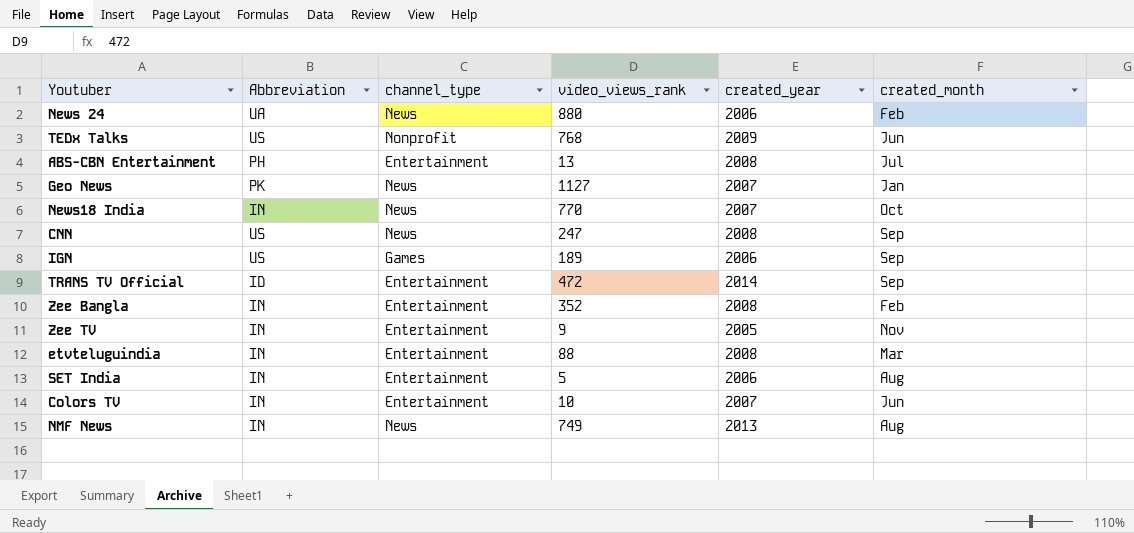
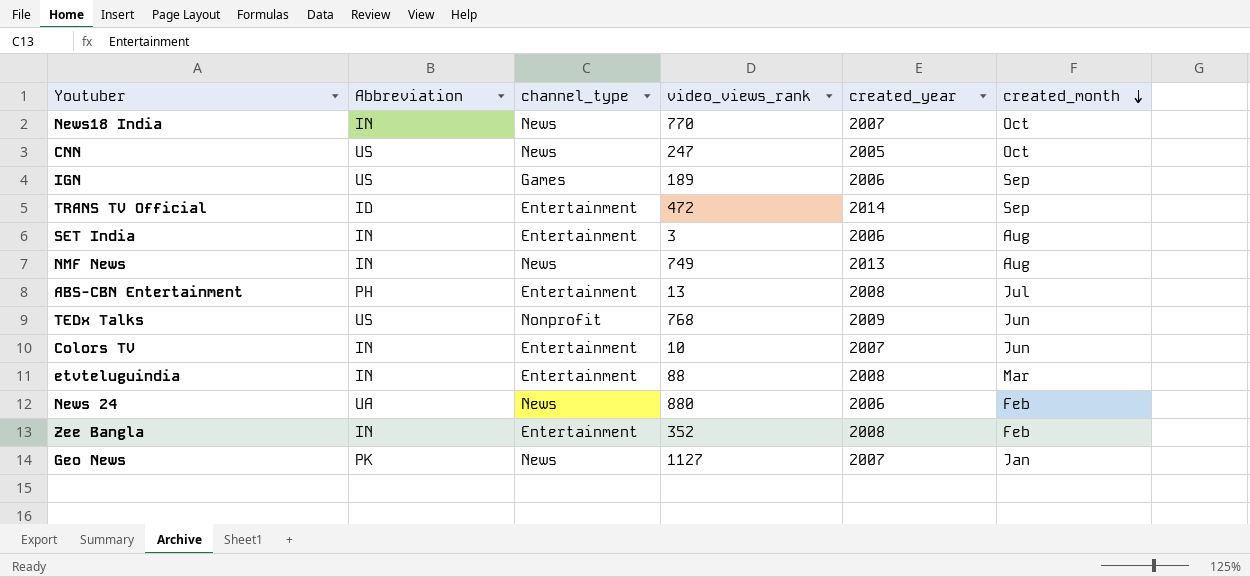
row order: none -> created_month descending
row Zee TV: IN | Entertainment | 9 | 2005 | Nov -> none
CNN | created_year: 2008 -> 2005
CNN | created_month: Sep -> Oct
SET India | video_views_rank: 5 -> 3

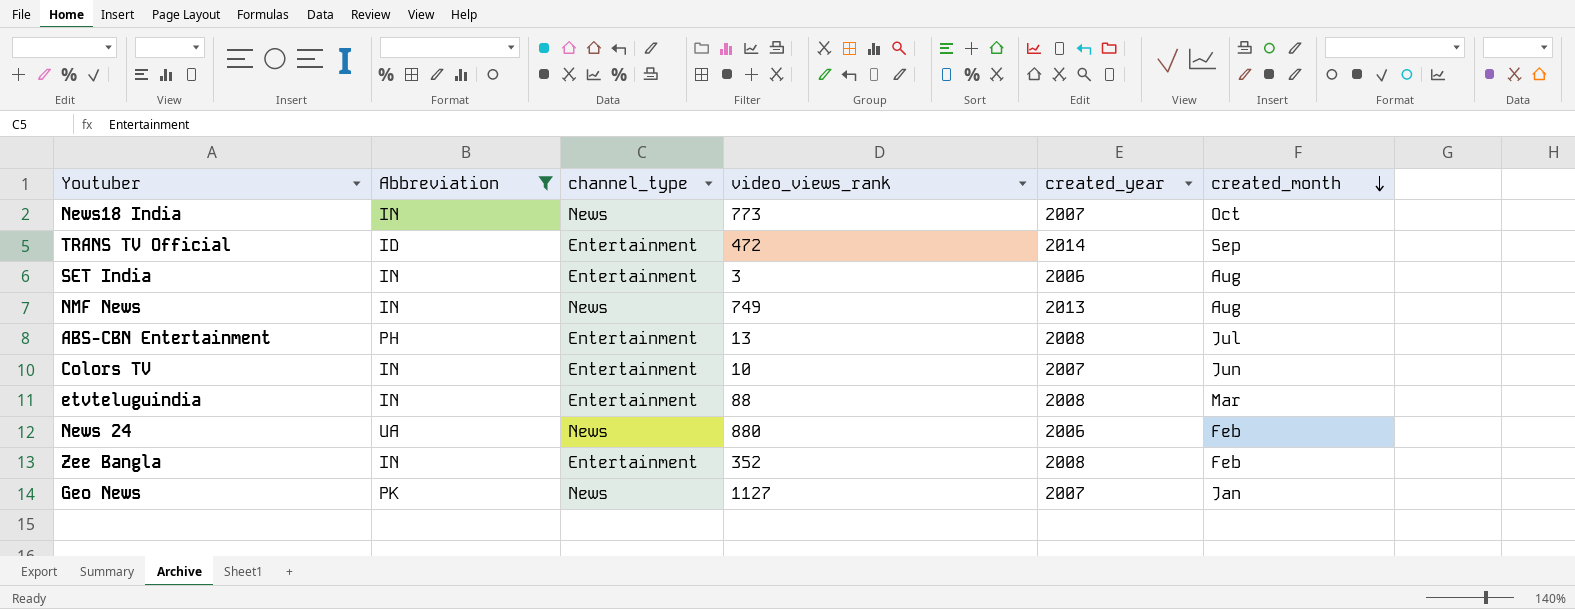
filter: none -> Abbreviation != US
News18 India | video_views_rank: 770 -> 773

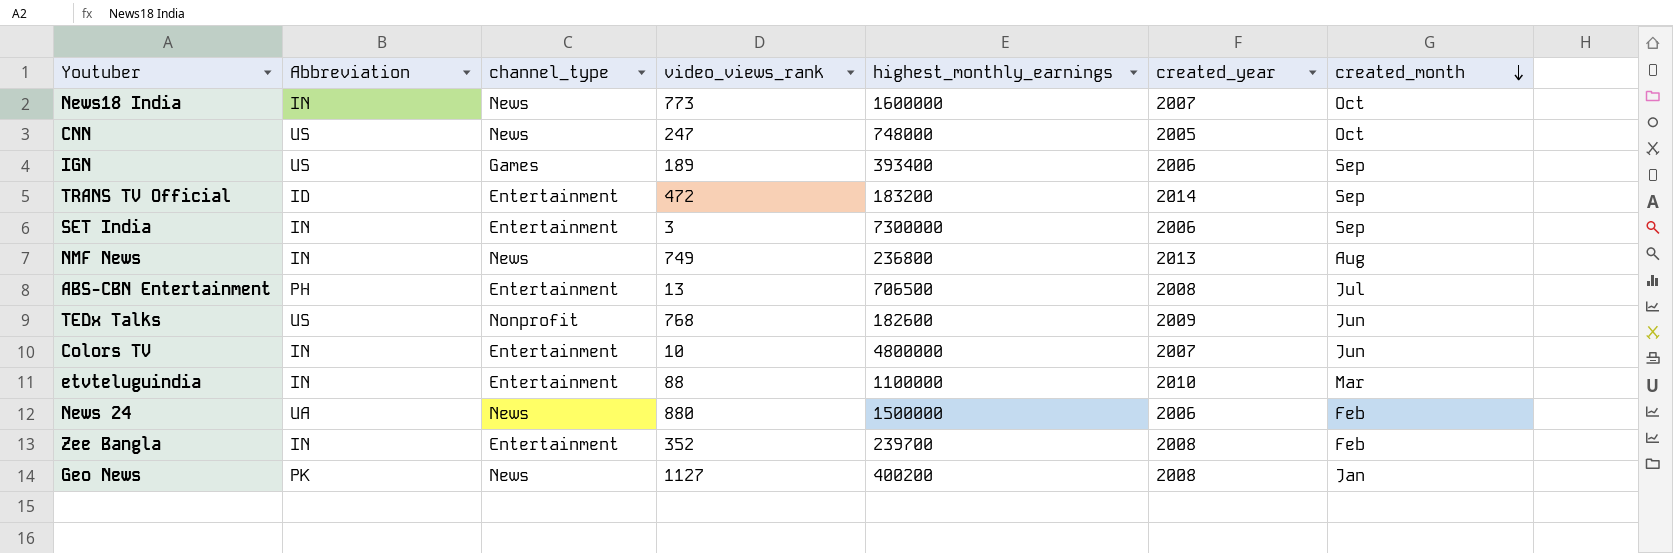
filter: Abbreviation != US -> none
column highest_monthly_earnings | position: none -> 5
SET India | created_month: Aug -> Sep
etvteluguindia | created_year: 2008 -> 2010
Geo News | created_year: 2007 -> 2008

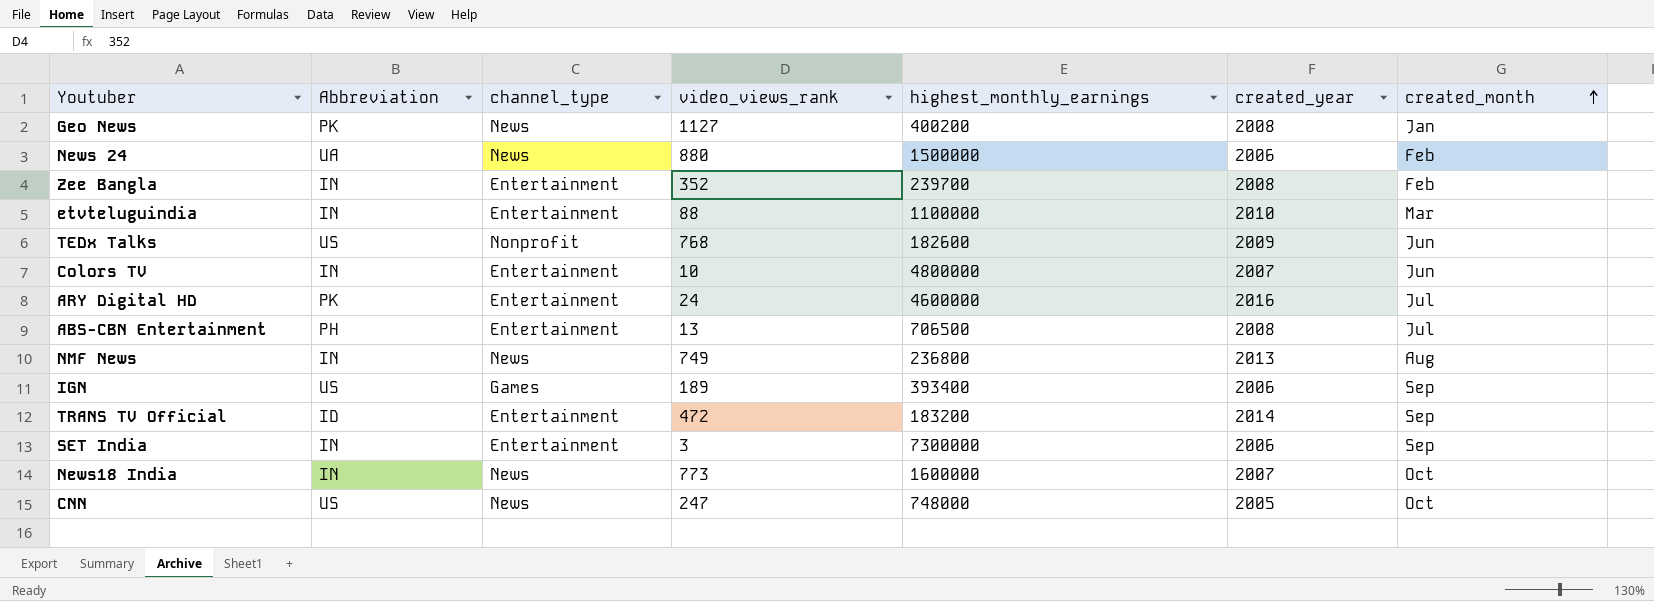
row order: created_month descending -> created_month ascending
row ARY Digital HD: none -> PK | Entertainment | 24 | 4600000 | 2016 | Jul

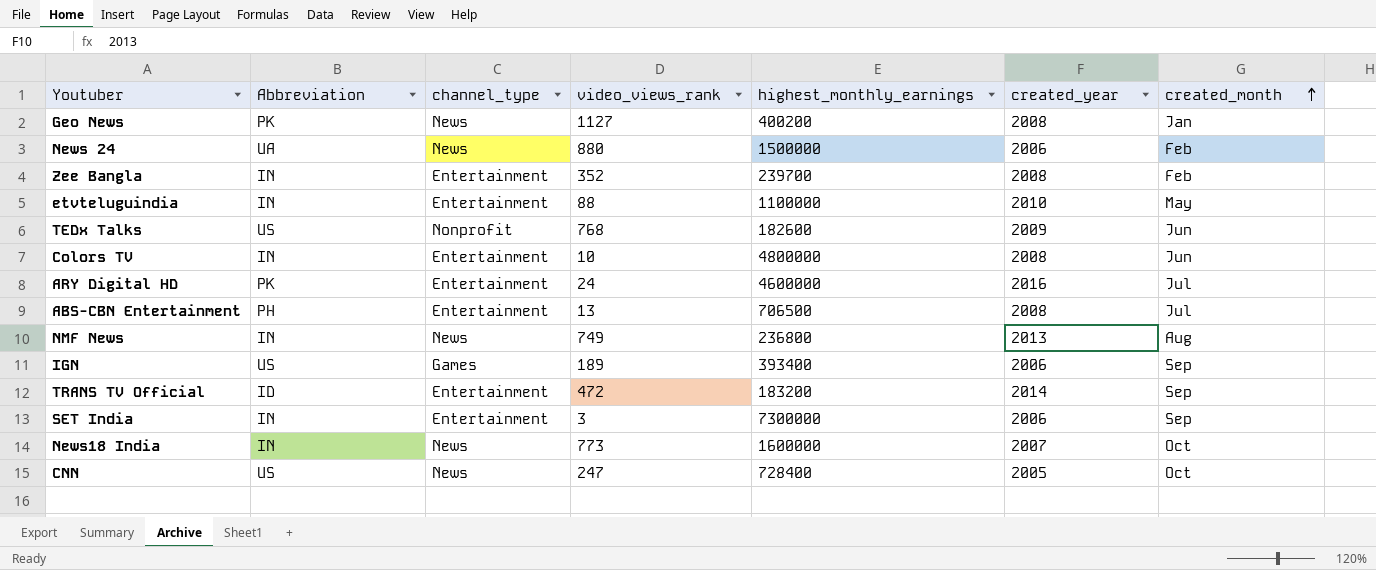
etvteluguindia | created_month: Mar -> May
Colors TV | created_year: 2007 -> 2008
CNN | highest_monthly_earnings: 748000 -> 728400

